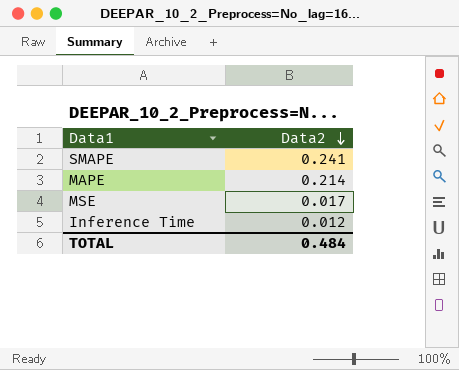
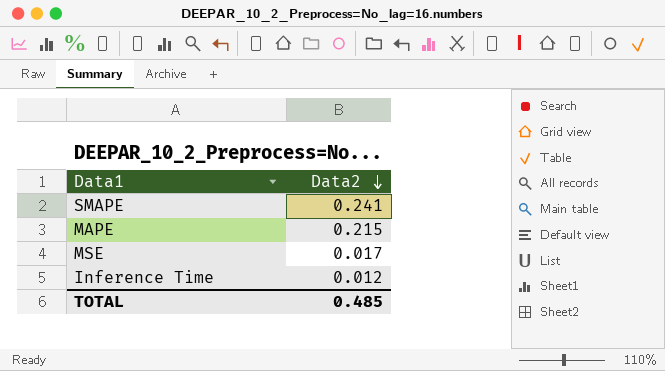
MAPE | Data2: 0.214 -> 0.215
TOTAL | Data2: 0.484 -> 0.485

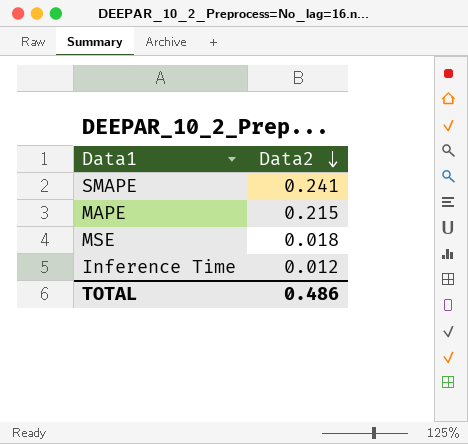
MSE | Data2: 0.017 -> 0.018
TOTAL | Data2: 0.485 -> 0.486

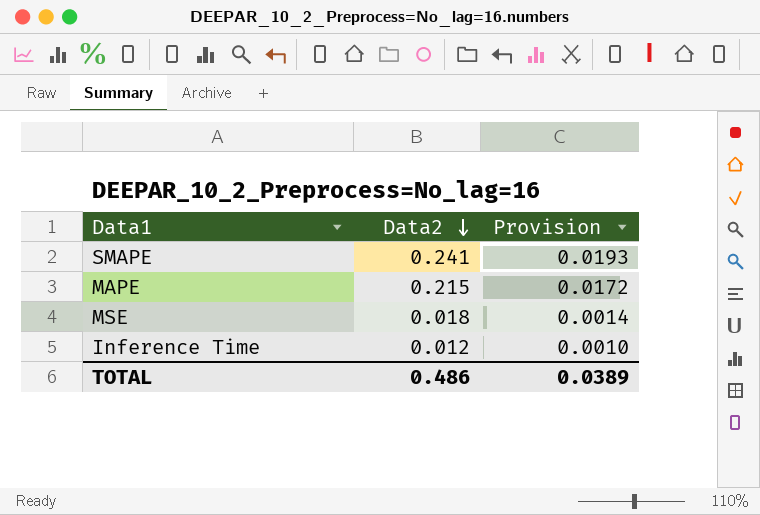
column Provision | formula: none -> [Data2] * 0.08

